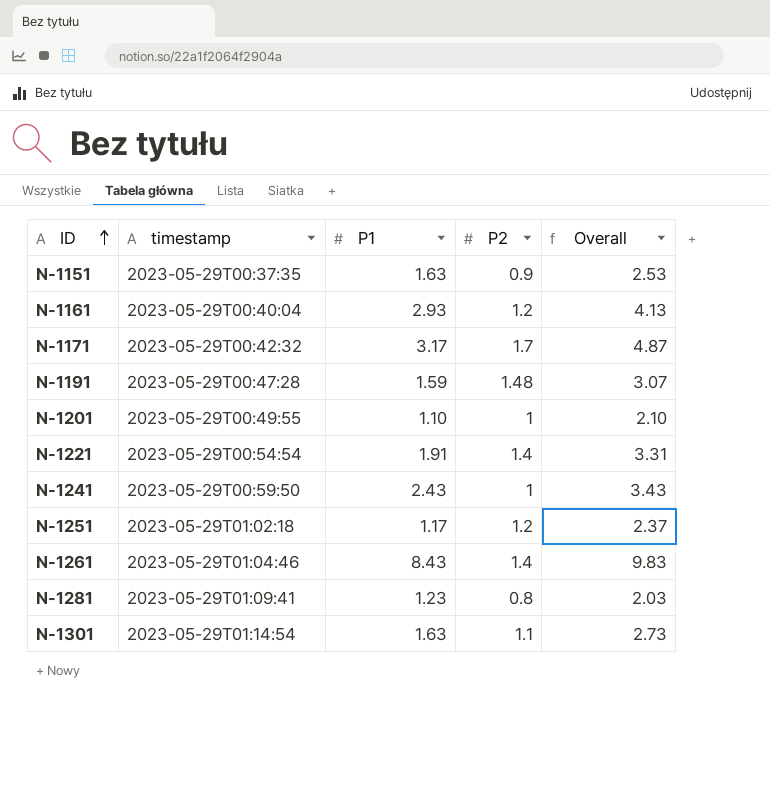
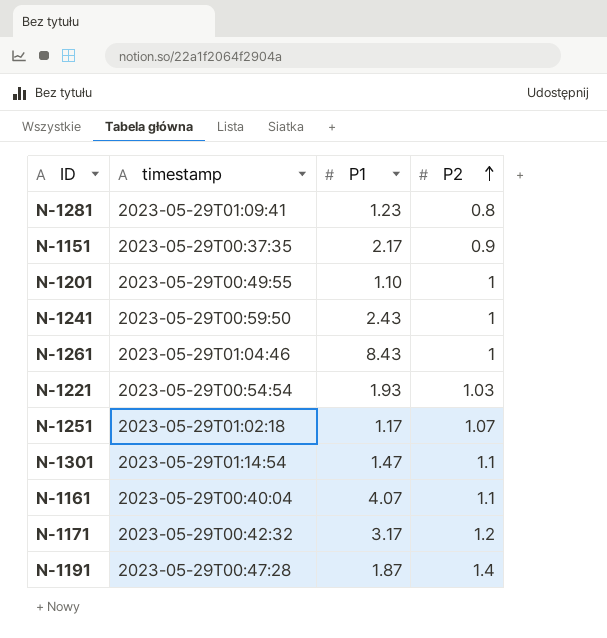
row order: ID ascending -> P2 ascending
column Overall | formula: [P1] + [P2] -> none
N-1151 | P1: 1.63 -> 2.17
N-1261 | P2: 1.4 -> 1
N-1221 | P1: 1.91 -> 1.93
N-1221 | P2: 1.4 -> 1.03
N-1251 | P2: 1.2 -> 1.07
N-1301 | P1: 1.63 -> 1.47
N-1161 | P1: 2.93 -> 4.07
N-1161 | P2: 1.2 -> 1.1
N-1171 | P2: 1.7 -> 1.2
N-1191 | P1: 1.59 -> 1.87
N-1191 | P2: 1.48 -> 1.4

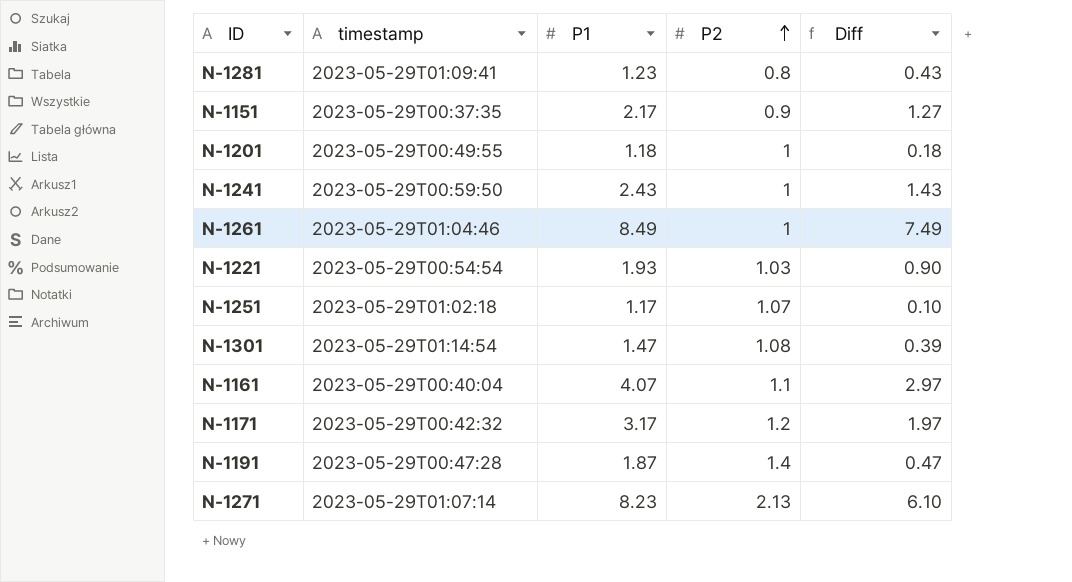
column Diff | formula: none -> [P1] - [P2]
N-1201 | P1: 1.10 -> 1.18
N-1261 | P1: 8.43 -> 8.49
N-1301 | P2: 1.1 -> 1.08
row N-1271: none -> 2023-05-29T01:07:14 | 8.23 | 2.13 | 6.10

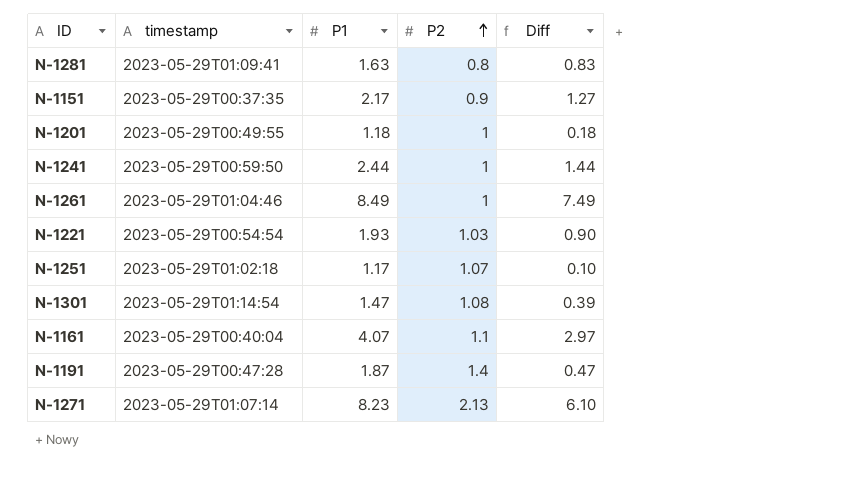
row N-1171: 2023-05-29T00:42:32 | 3.17 | 1.2 | 1.97 -> none
N-1281 | P1: 1.23 -> 1.63
N-1281 | Diff: 0.43 -> 0.83
N-1241 | P1: 2.43 -> 2.44
N-1241 | Diff: 1.43 -> 1.44

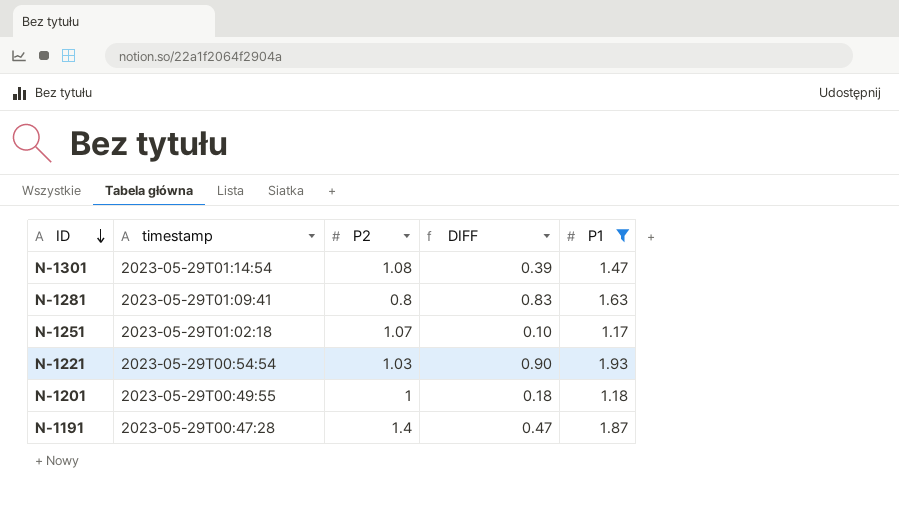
filter: none -> P1 <= 1.93
row order: P2 ascending -> ID descending
column name: Diff -> DIFF
column P1 | position: 3 -> 5

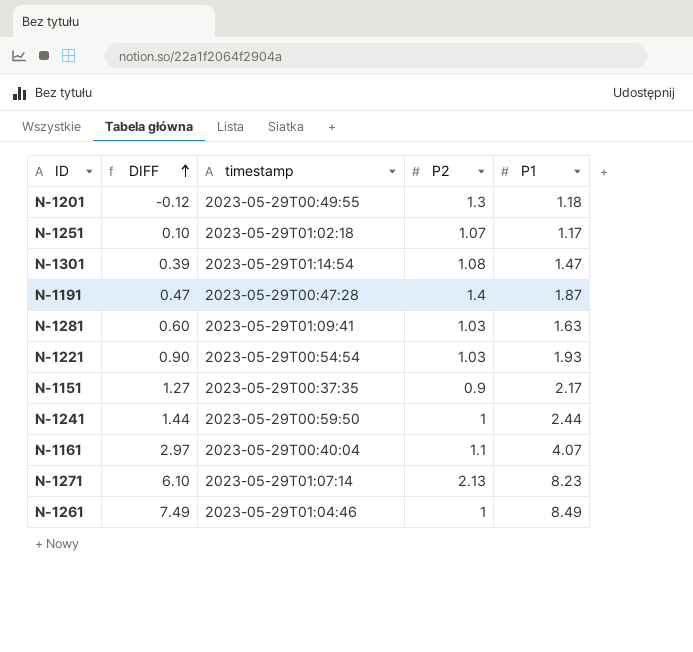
filter: P1 <= 1.93 -> none
row order: ID descending -> DIFF ascending
column DIFF | position: 4 -> 2
N-1201 | DIFF: 0.18 -> -0.12
N-1201 | P2: 1 -> 1.3
N-1281 | DIFF: 0.83 -> 0.60
N-1281 | P2: 0.8 -> 1.03

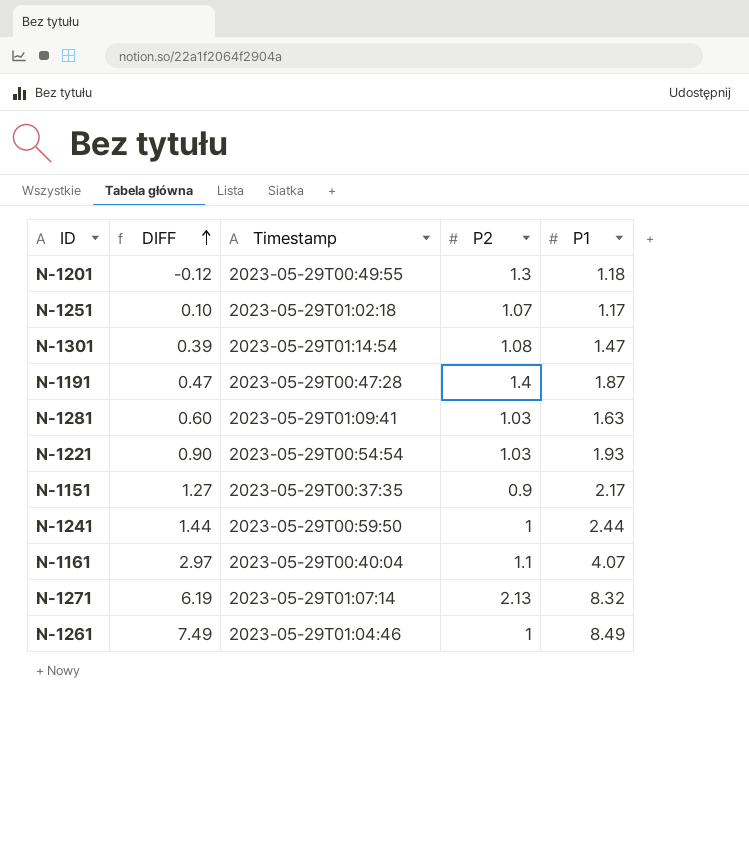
column name: timestamp -> Timestamp
N-1271 | DIFF: 6.10 -> 6.19
N-1271 | P1: 8.23 -> 8.32

